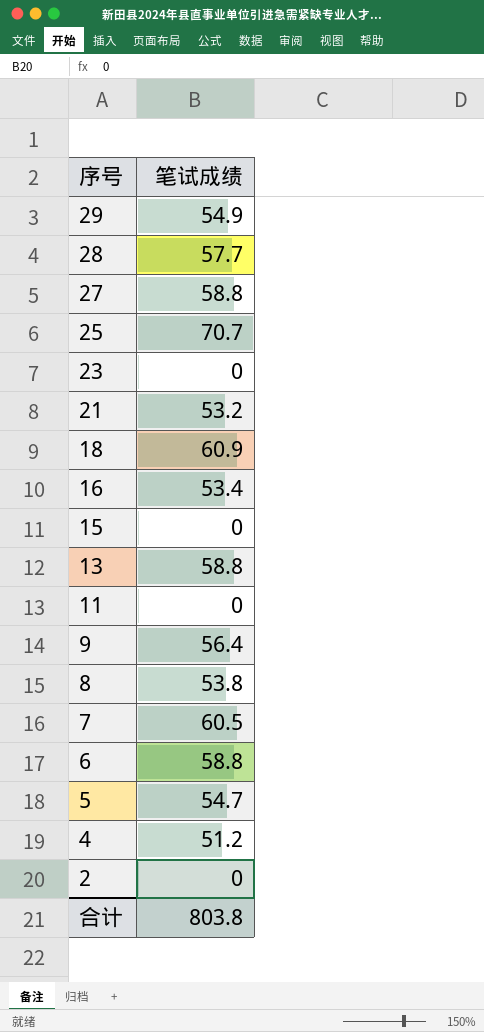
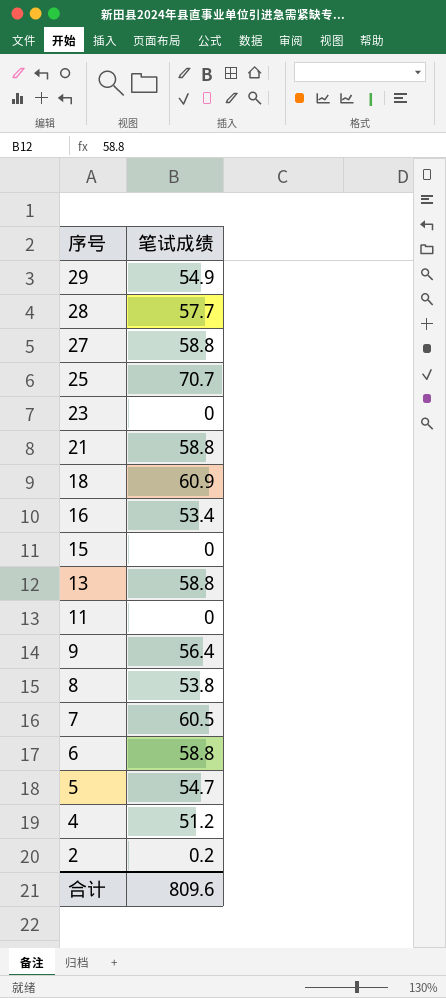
21 | 笔试成绩: 53.2 -> 58.8
2 | 笔试成绩: 0 -> 0.2
合计 | 笔试成绩: 803.8 -> 809.6

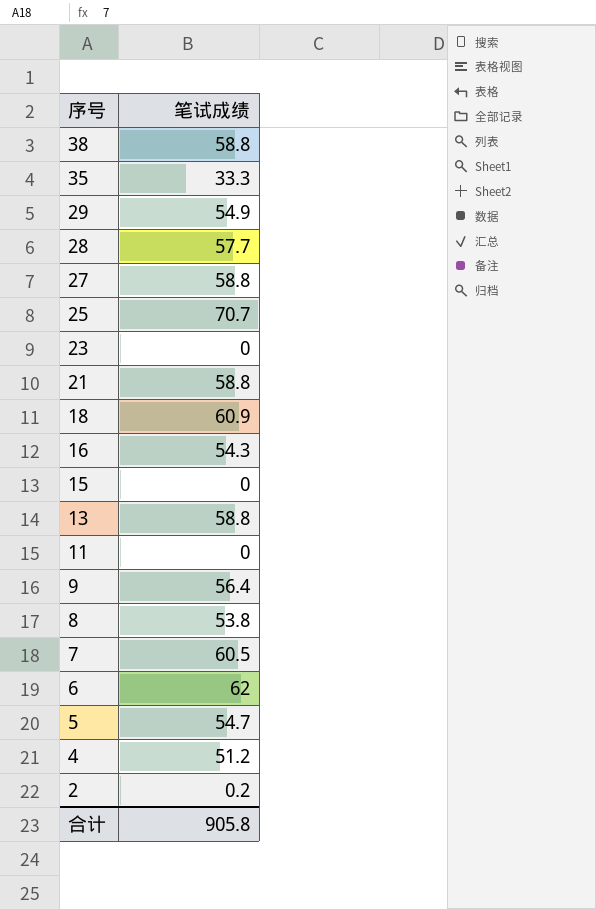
row 38: none -> 58.8
row 35: none -> 33.3
16 | 笔试成绩: 53.4 -> 54.3
6 | 笔试成绩: 58.8 -> 62
合计 | 笔试成绩: 809.6 -> 905.8

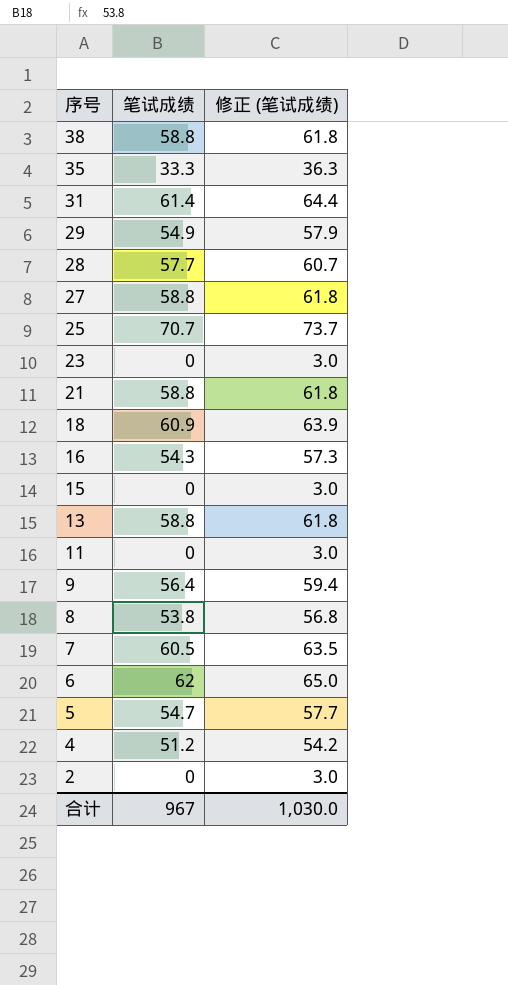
column 修正 (笔试成绩) | formula: none -> [笔试成绩] + 3
row 31: none -> 61.4 | 64.4
2 | 笔试成绩: 0.2 -> 0
合计 | 笔试成绩: 905.8 -> 967

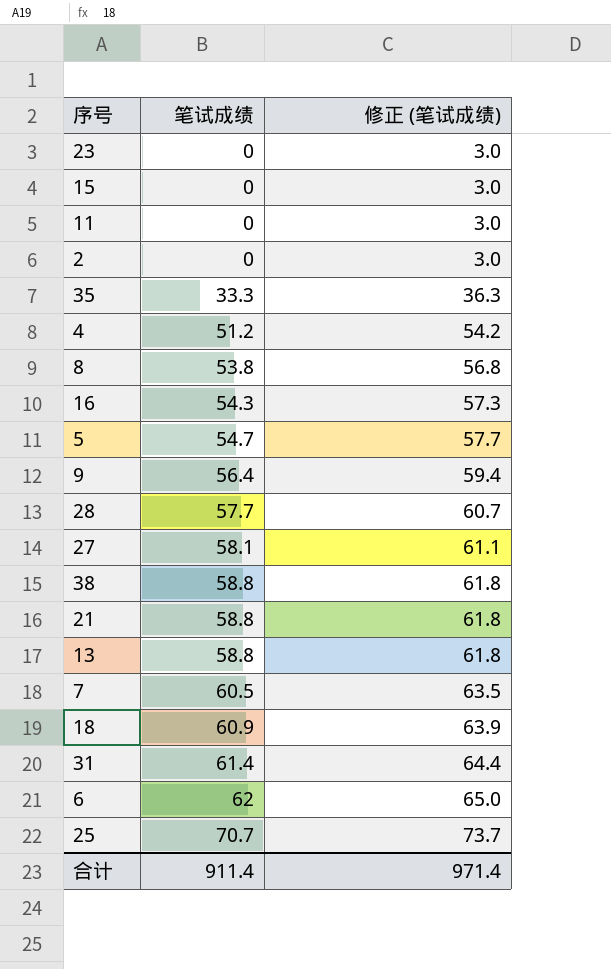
row order: 序号 descending -> 笔试成绩 ascending
row 29: 54.9 | 57.9 -> none
27 | 笔试成绩: 58.8 -> 58.1
27 | 修正 (笔试成绩): 61.8 -> 61.1
合计 | 笔试成绩: 967 -> 911.4
合计 | 修正 (笔试成绩): 1,030.0 -> 971.4

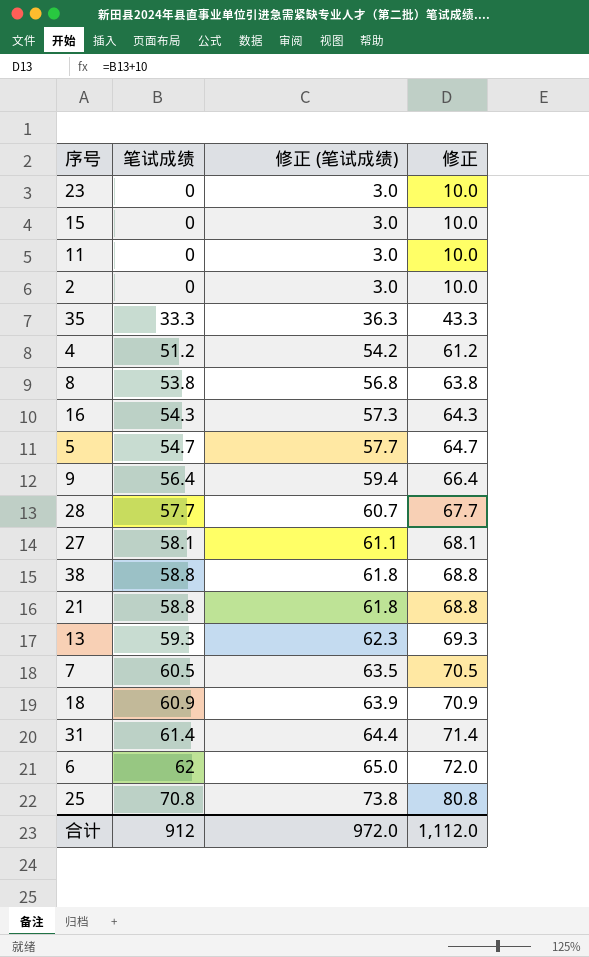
column 修正 | formula: none -> [笔试成绩] + 10
13 | 笔试成绩: 58.8 -> 59.3
13 | 修正 (笔试成绩): 61.8 -> 62.3
25 | 笔试成绩: 70.7 -> 70.8
25 | 修正 (笔试成绩): 73.7 -> 73.8
合计 | 笔试成绩: 911.4 -> 912
合计 | 修正 (笔试成绩): 971.4 -> 972.0

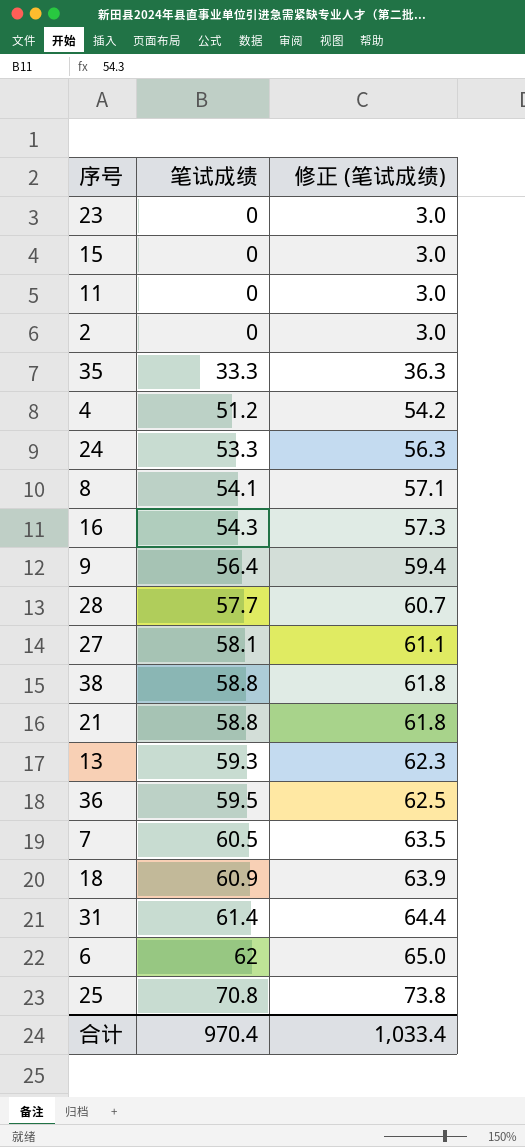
column 修正 | formula: [笔试成绩] + 10 -> none
row 5: 54.7 | 57.7 | 64.7 -> none
row 24: none -> 53.3 | 56.3
8 | 笔试成绩: 53.8 -> 54.1
8 | 修正 (笔试成绩): 56.8 -> 57.1
row 36: none -> 59.5 | 62.5
合计 | 笔试成绩: 912 -> 970.4
合计 | 修正 (笔试成绩): 972.0 -> 1,033.4

